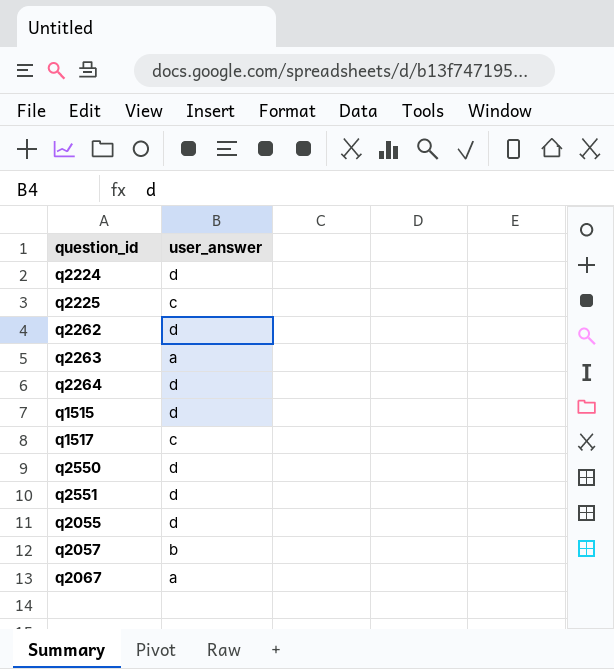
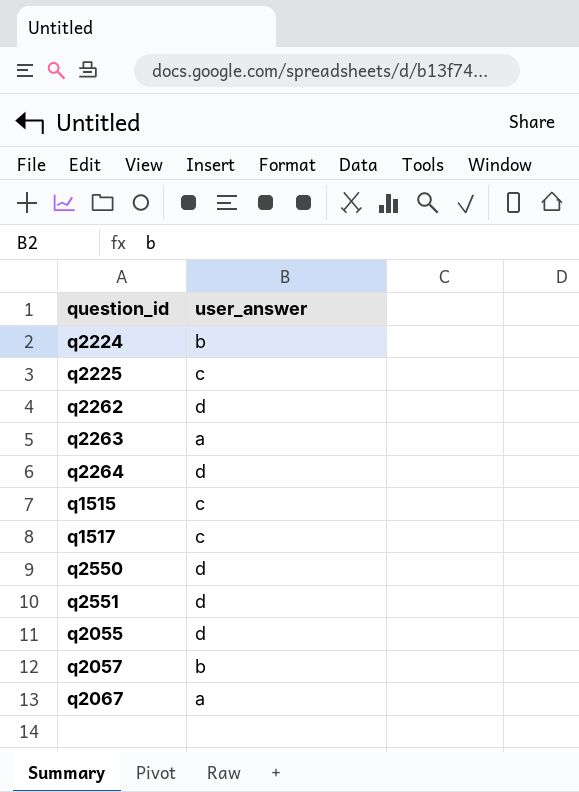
q2224 | user_answer: d -> b
q1515 | user_answer: d -> c

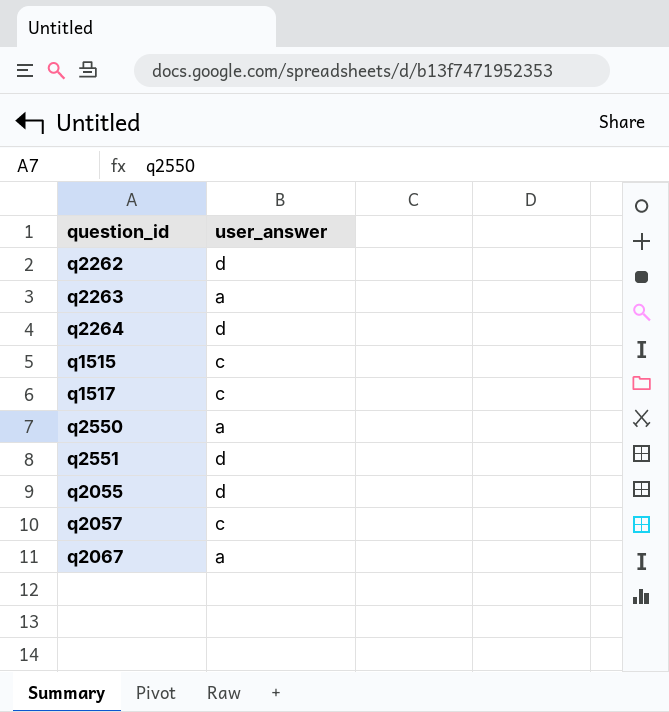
row q2224: b -> none
row q2225: c -> none
q2550 | user_answer: d -> a
q2057 | user_answer: b -> c

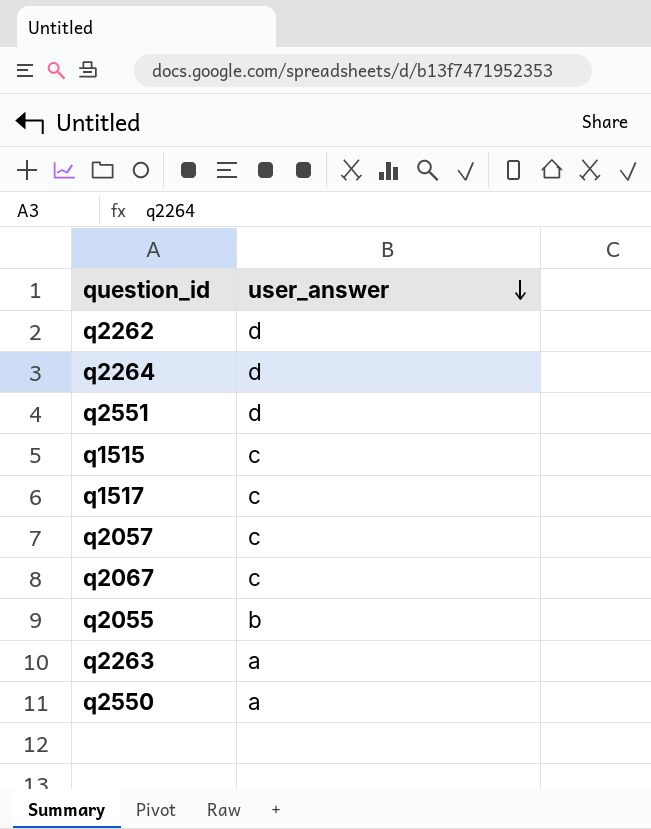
row order: none -> user_answer descending
q2067 | user_answer: a -> c
q2055 | user_answer: d -> b

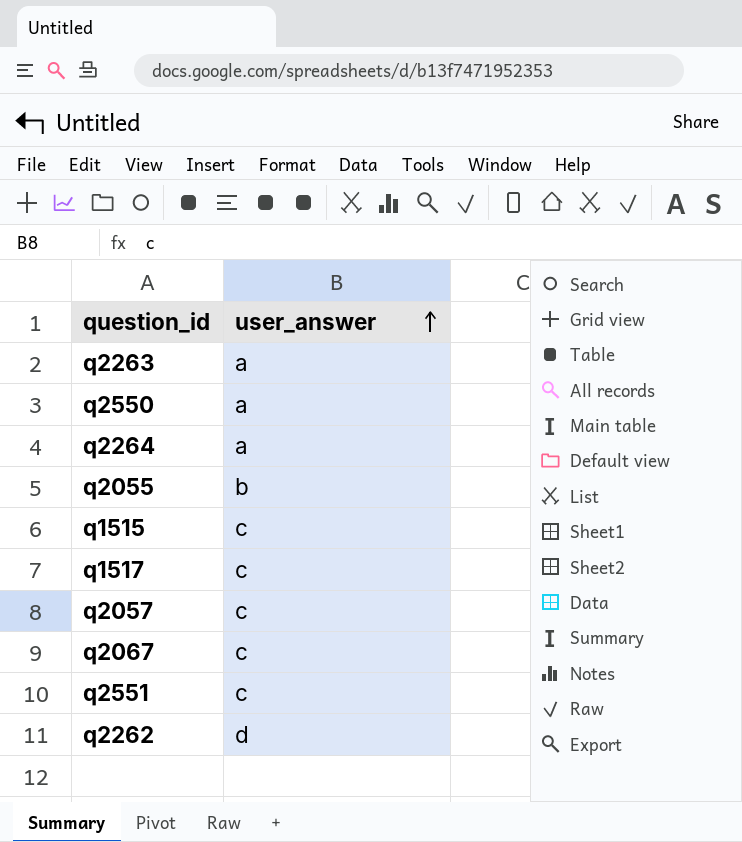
row order: user_answer descending -> user_answer ascending
q2264 | user_answer: d -> a
q2551 | user_answer: d -> c

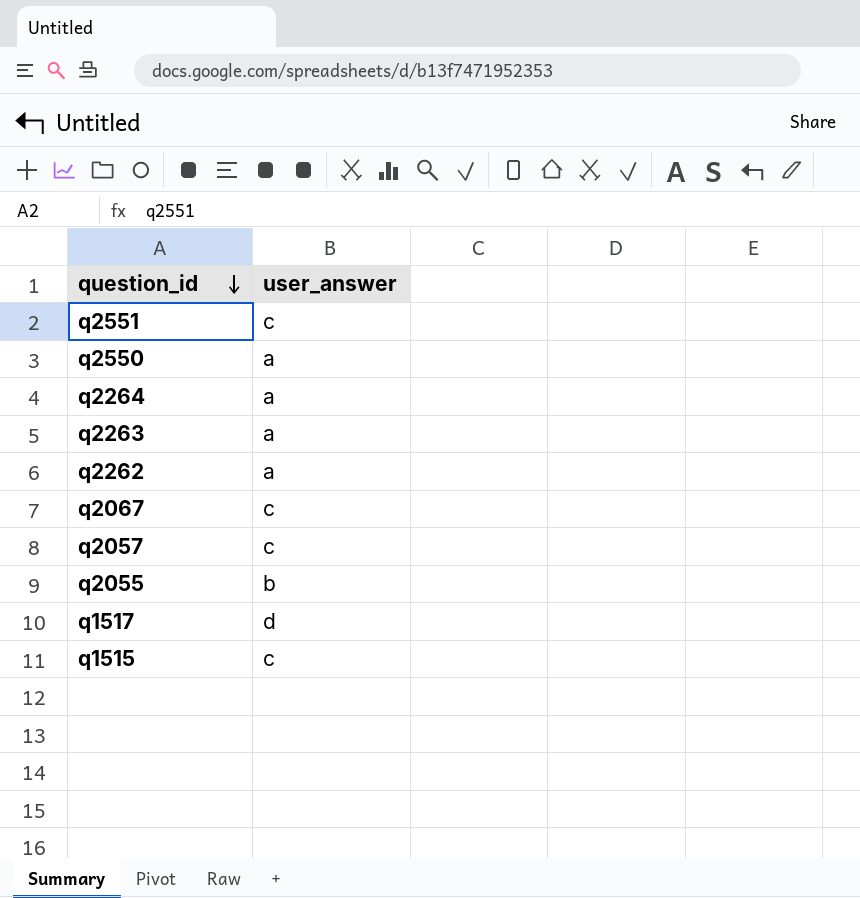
row order: user_answer ascending -> question_id descending
q2262 | user_answer: d -> a
q1517 | user_answer: c -> d

